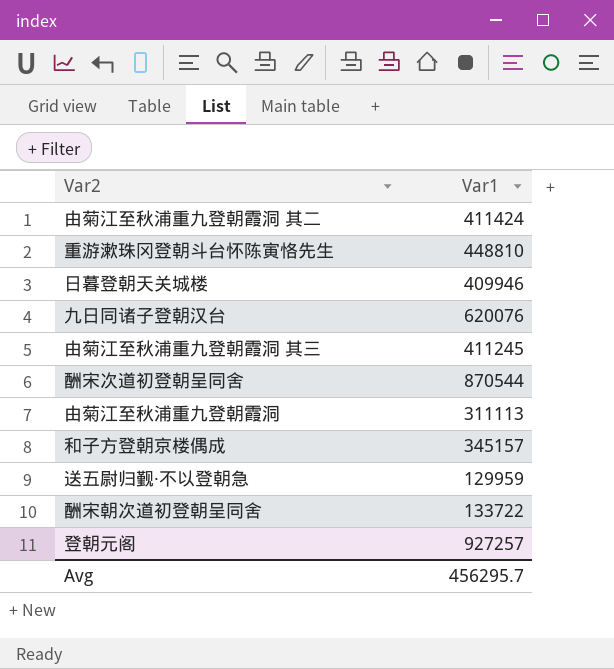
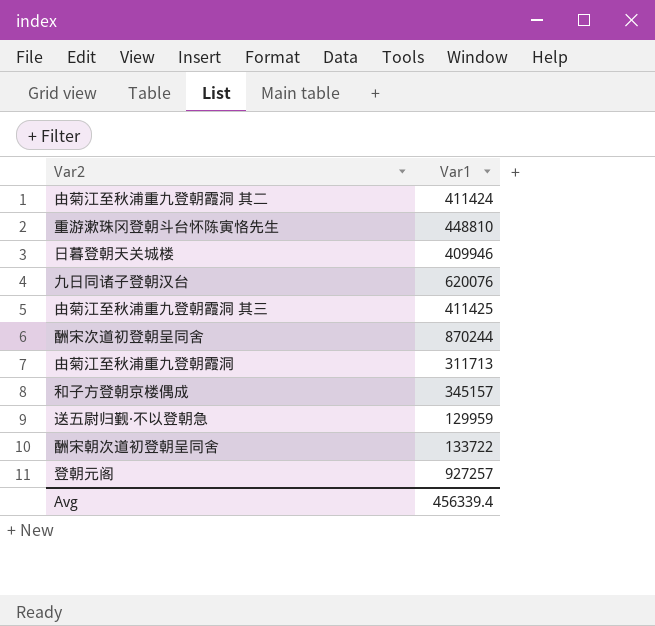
由菊江至秋浦重九登朝霞洞 其三 | Var1: 411245 -> 411425
酬宋次道初登朝呈同舍 | Var1: 870544 -> 870244
由菊江至秋浦重九登朝霞洞 | Var1: 311113 -> 311713
Avg | Var1: 456295.7 -> 456339.4

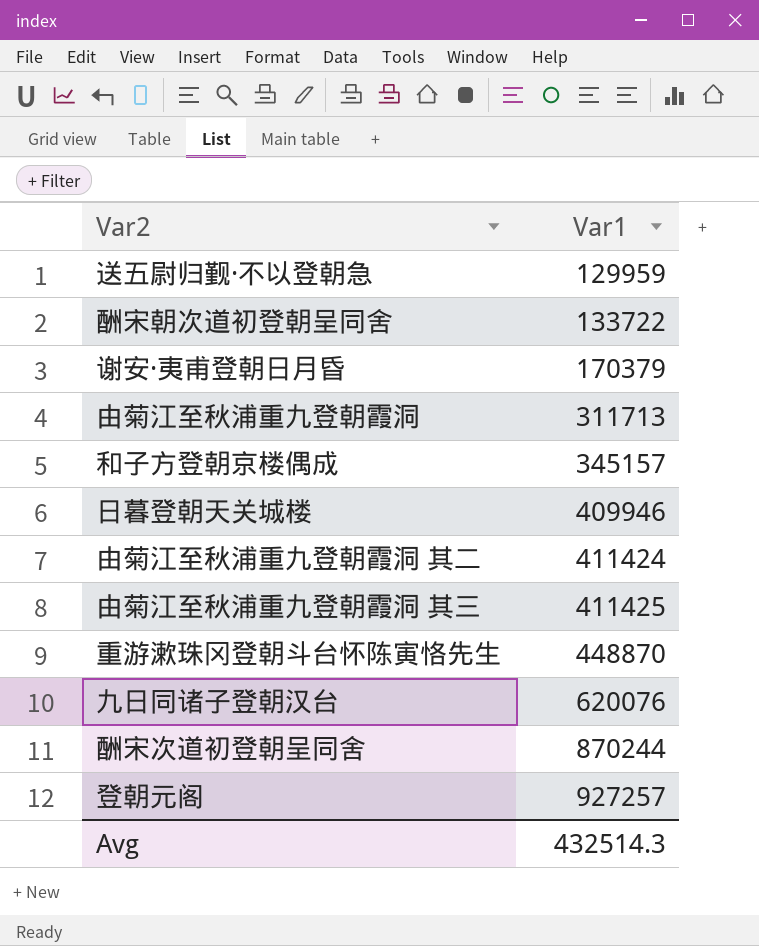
row order: none -> Var1 ascending
row 谢安·夷甫登朝日月昏: none -> 170379
重游漱珠冈登朝斗台怀陈寅恪先生 | Var1: 448810 -> 448870
Avg | Var1: 456339.4 -> 432514.3

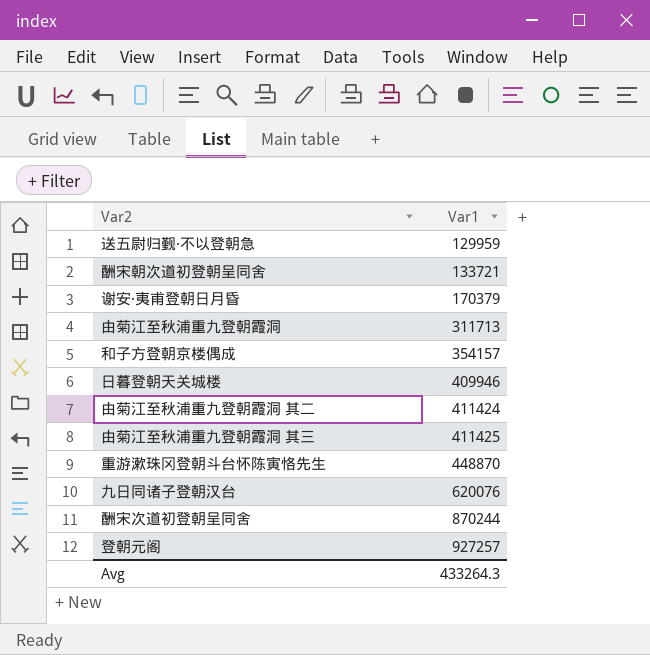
酬宋朝次道初登朝呈同舍 | Var1: 133722 -> 133721
和子方登朝京楼偶成 | Var1: 345157 -> 354157
Avg | Var1: 432514.3 -> 433264.3

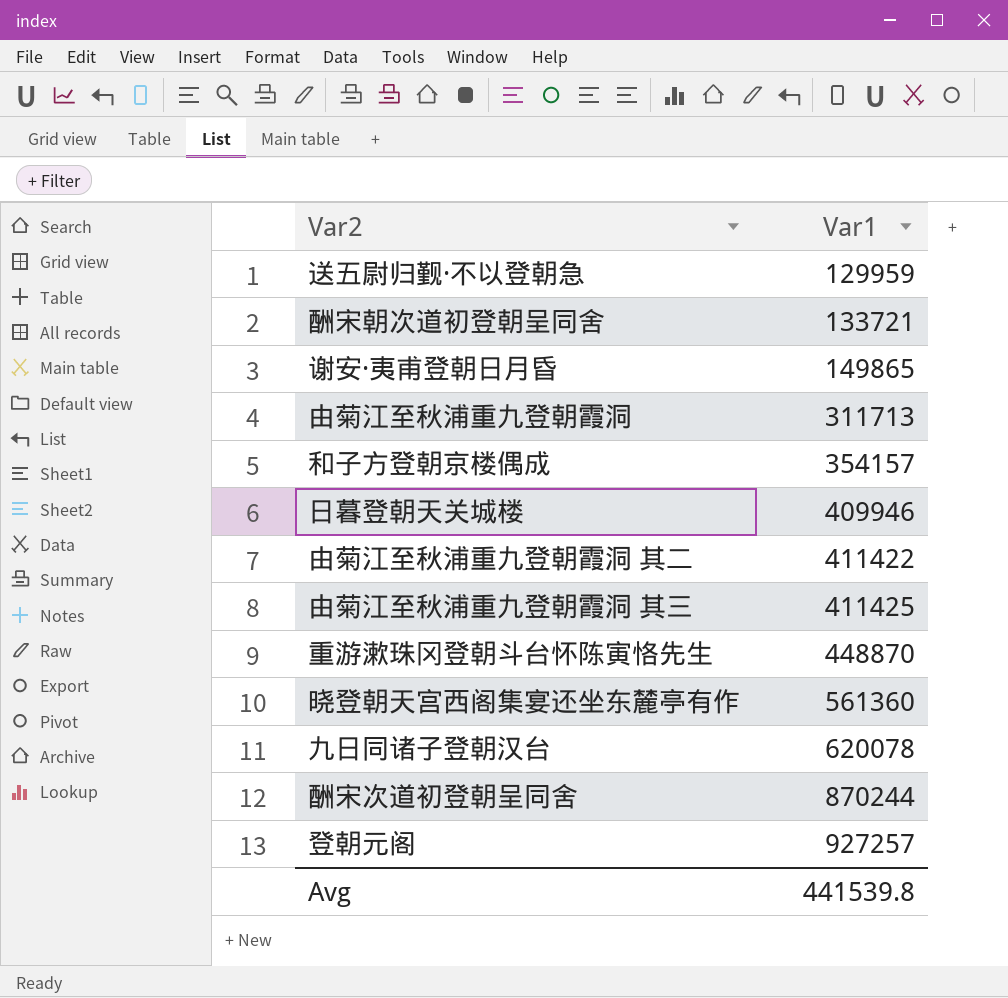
谢安·夷甫登朝日月昏 | Var1: 170379 -> 149865
由菊江至秋浦重九登朝霞洞 其二 | Var1: 411424 -> 411422
row 晓登朝天宫西阁集宴还坐东麓亭有作: none -> 561360
九日同诸子登朝汉台 | Var1: 620076 -> 620078
Avg | Var1: 433264.3 -> 441539.8

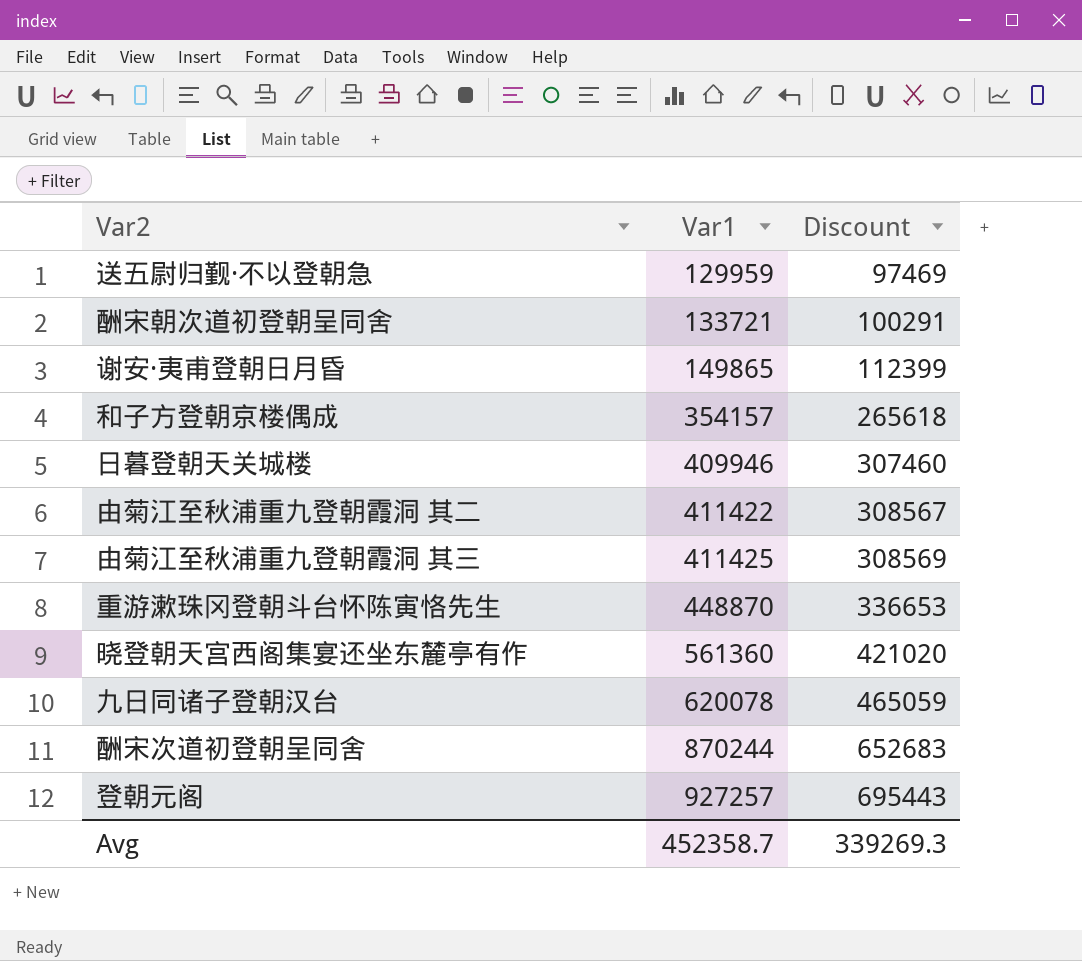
column Discount | formula: none -> [Var1] * 0.75
row 由菊江至秋浦重九登朝霞洞: 311713 -> none
Avg | Var1: 441539.8 -> 452358.7

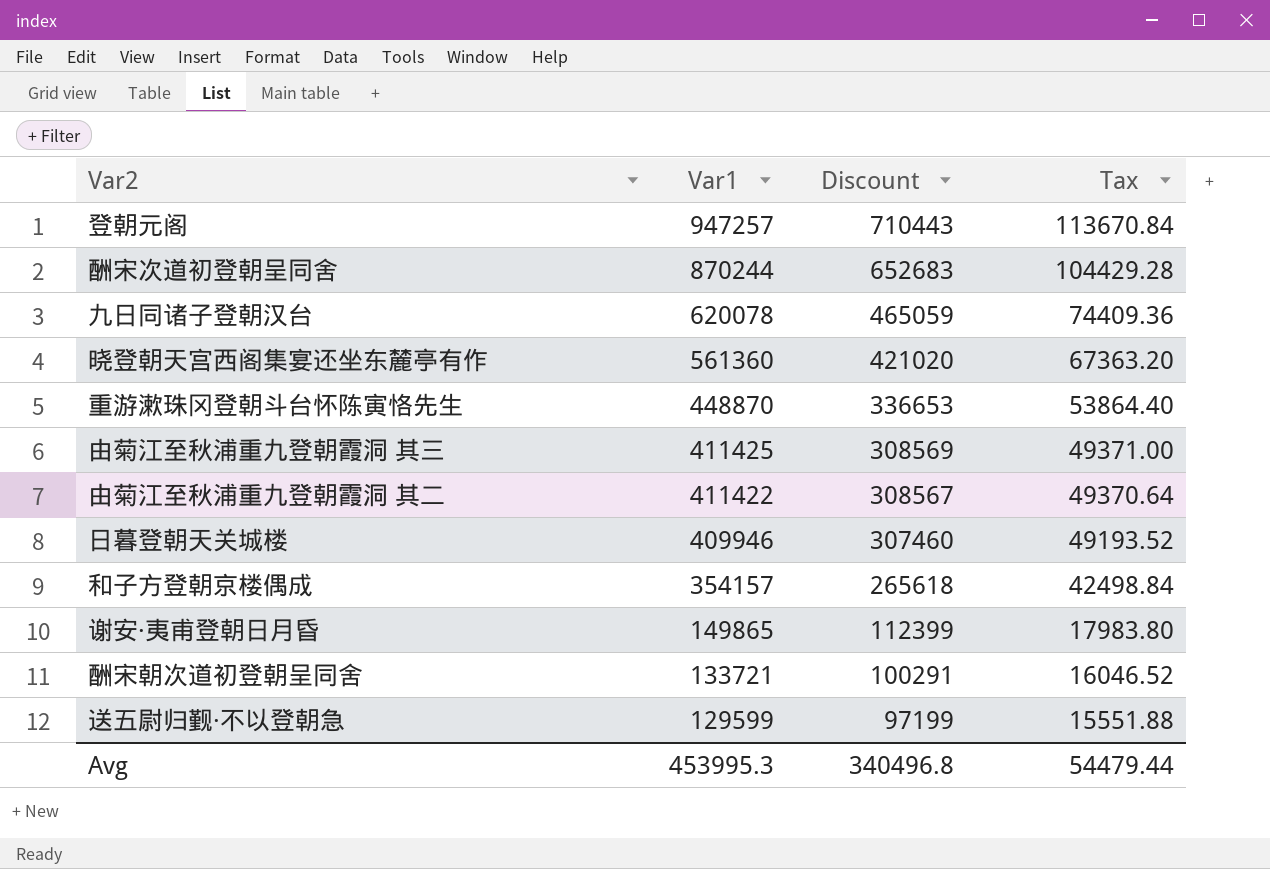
row order: Var1 ascending -> Var1 descending
column Tax | formula: none -> [Var1] * 0.12
登朝元阁 | Var1: 927257 -> 947257
登朝元阁 | Discount: 695443 -> 710443
送五尉归觐·不以登朝急 | Var1: 129959 -> 129599
送五尉归觐·不以登朝急 | Discount: 97469 -> 97199
Avg | Var1: 452358.7 -> 453995.3
Avg | Discount: 339269.3 -> 340496.8

